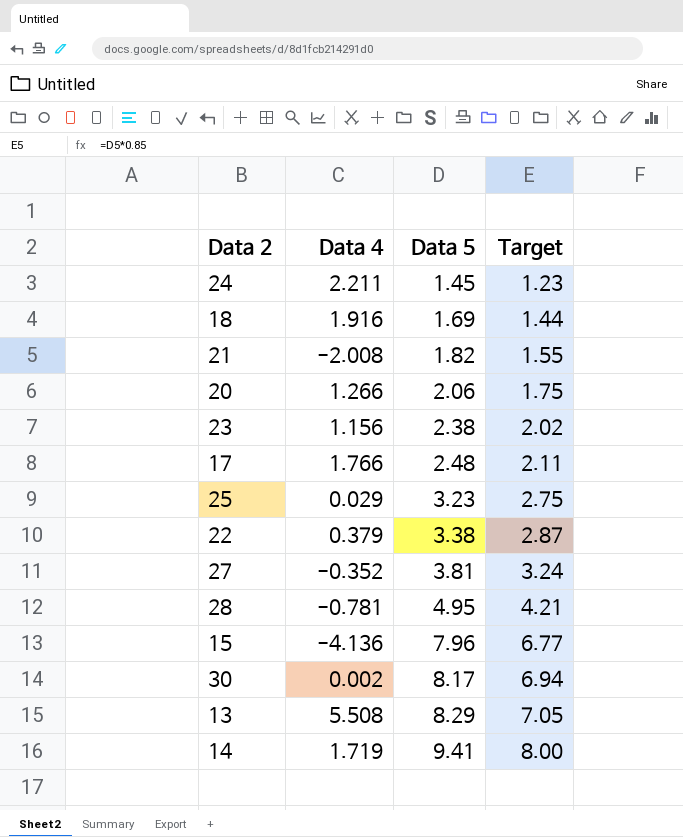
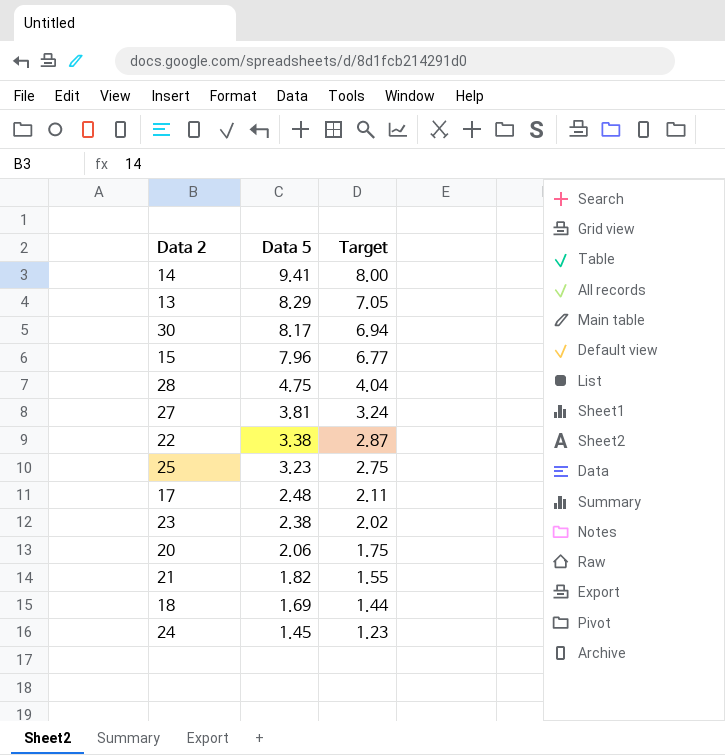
row order: Data 5 ascending -> Data 5 descending
column Data 4 | position: 2 -> none
28 | Data 5: 4.95 -> 4.75
28 | Target: 4.21 -> 4.04

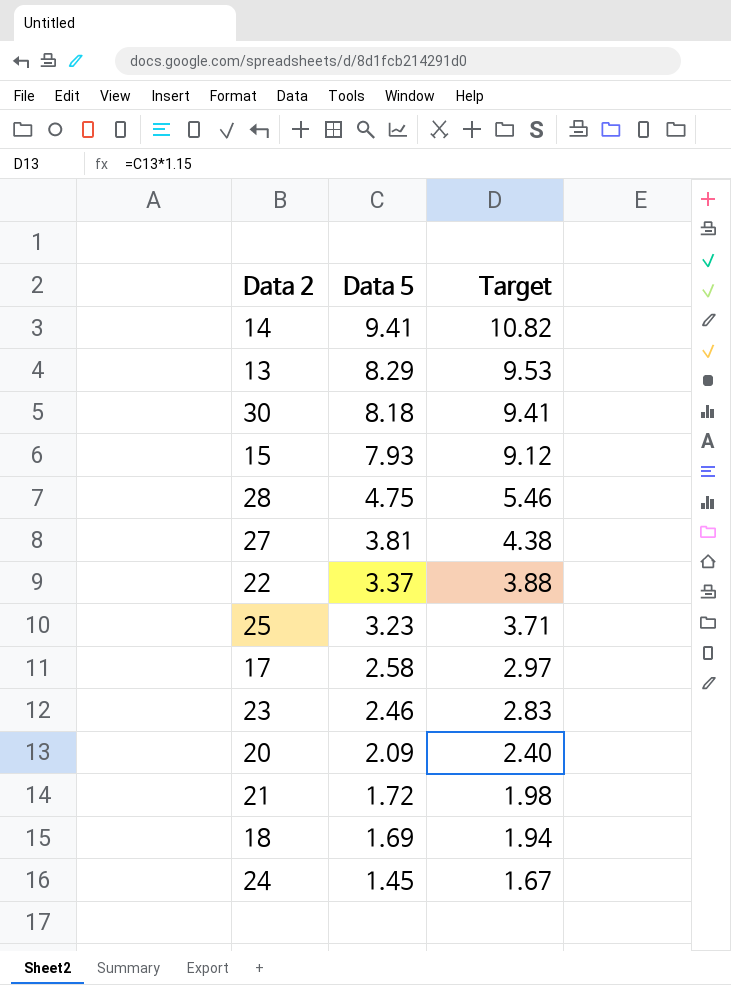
column Target | formula: [Data 5] * 0.85 -> [Data 5] * 1.15
30 | Data 5: 8.17 -> 8.18
15 | Data 5: 7.96 -> 7.93
22 | Data 5: 3.38 -> 3.37
17 | Data 5: 2.48 -> 2.58
23 | Data 5: 2.38 -> 2.46
20 | Data 5: 2.06 -> 2.09
21 | Data 5: 1.82 -> 1.72

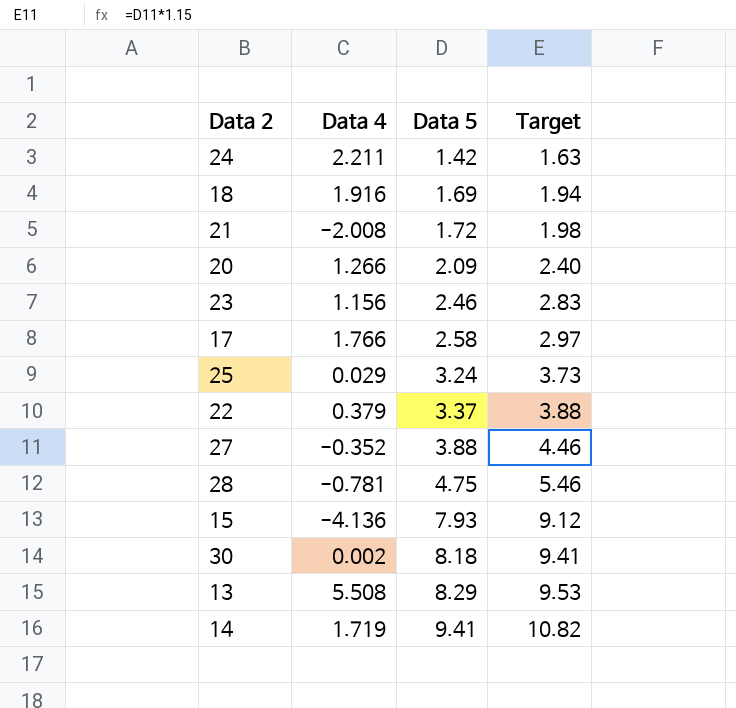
row order: Data 5 descending -> Data 5 ascending
column Data 4 | position: none -> 2
24 | Data 5: 1.45 -> 1.42
24 | Target: 1.67 -> 1.63
25 | Data 5: 3.23 -> 3.24
25 | Target: 3.71 -> 3.73
27 | Data 5: 3.81 -> 3.88
27 | Target: 4.38 -> 4.46

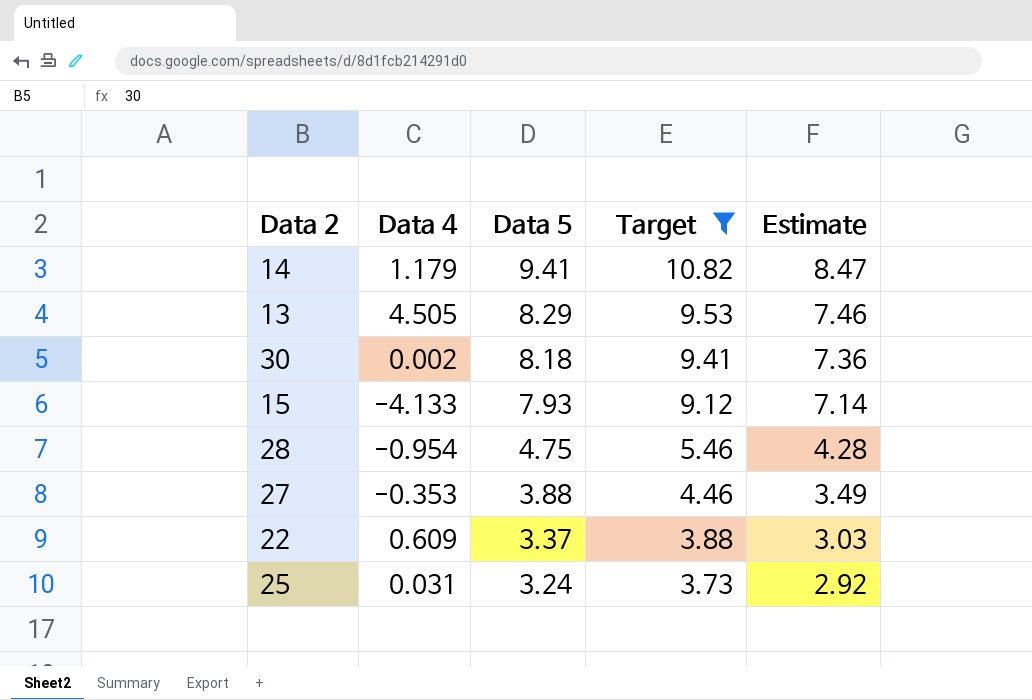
filter: none -> Target >= 3.73
row order: Data 5 ascending -> Data 5 descending
column Estimate | formula: none -> [Data 5] * 0.9
14 | Data 4: 1.719 -> 1.179
13 | Data 4: 5.508 -> 4.505
15 | Data 4: -4.136 -> -4.133
28 | Data 4: -0.781 -> -0.954
27 | Data 4: -0.352 -> -0.353
22 | Data 4: 0.379 -> 0.609
25 | Data 4: 0.029 -> 0.031

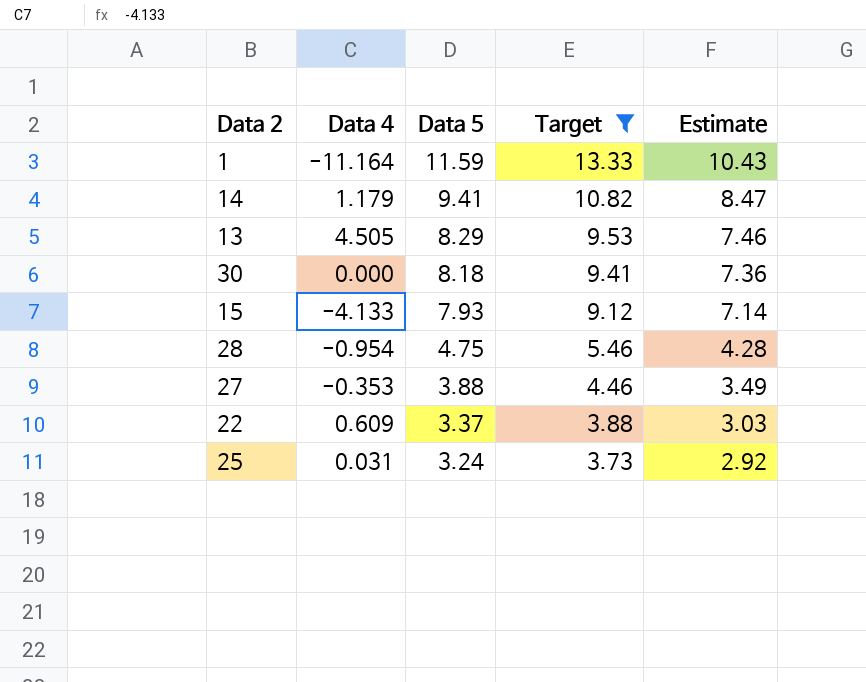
row 1: none -> -11.164 | 11.59 | 13.33 | 10.43
30 | Data 4: 0.002 -> 0.000

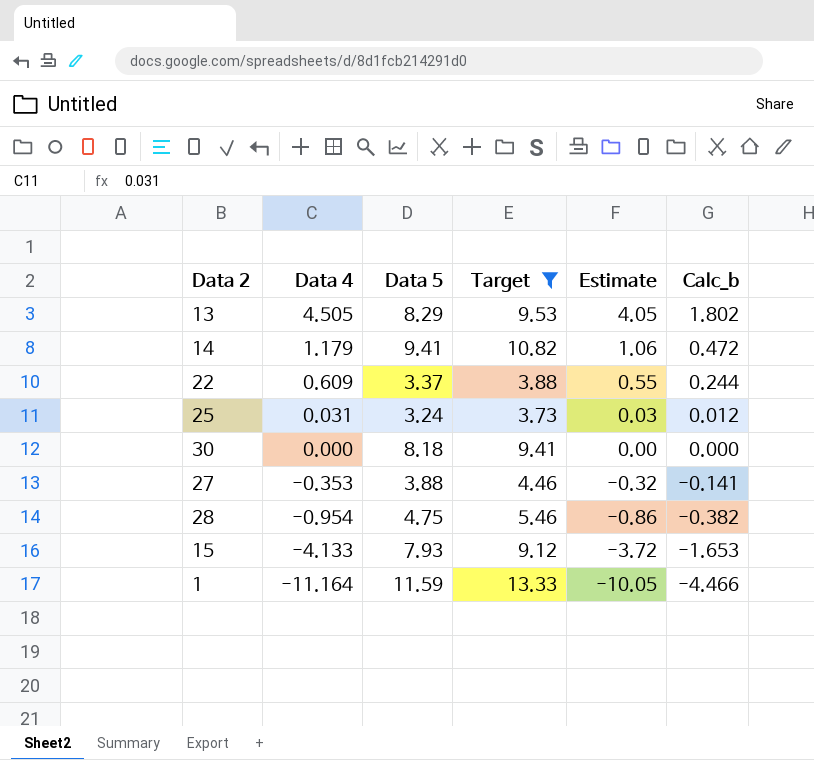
row order: Data 5 descending -> Data 4 descending
column Estimate | formula: [Data 5] * 0.9 -> [Data 4] * 0.9
column Calc_b | formula: none -> [Data 4] * 0.4

